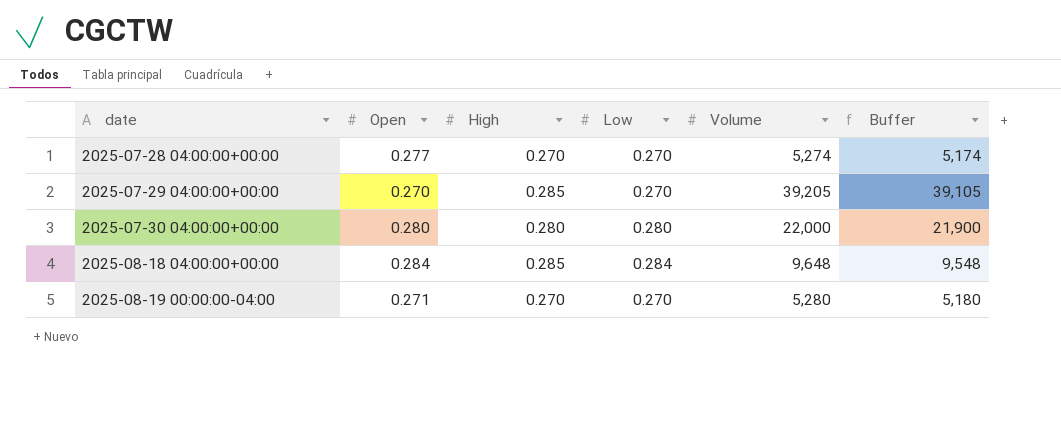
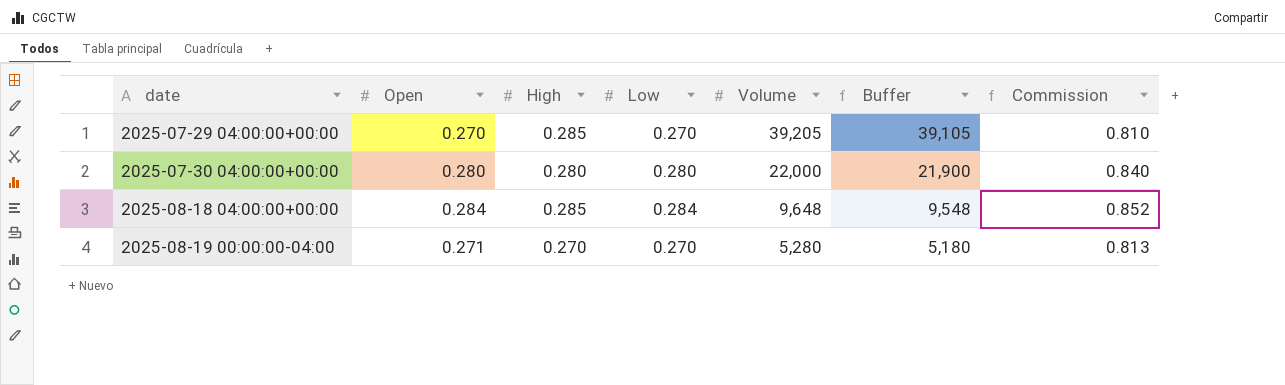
column Commission | formula: none -> [Open] * 3
row 2025-07-28 04:00:00+00:00: 0.277 | 0.270 | 0.270 | 5,274 | 5,174 -> none

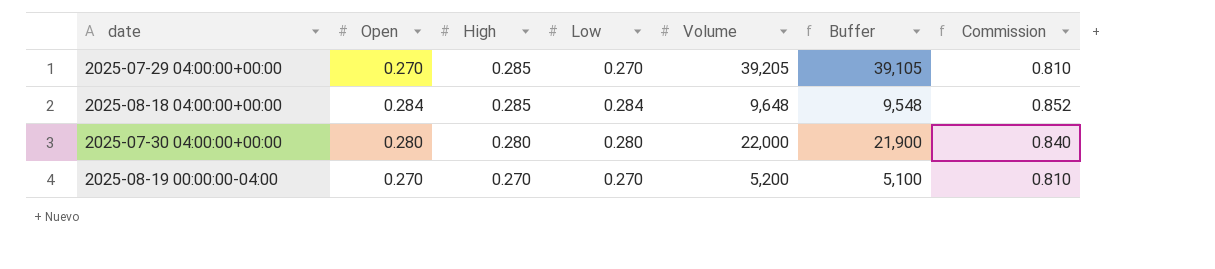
row order: date ascending -> High descending
2025-08-19 00:00:00-04:00 | Open: 0.271 -> 0.270
2025-08-19 00:00:00-04:00 | Volume: 5,280 -> 5,200
2025-08-19 00:00:00-04:00 | Buffer: 5,180 -> 5,100
2025-08-19 00:00:00-04:00 | Commission: 0.813 -> 0.810

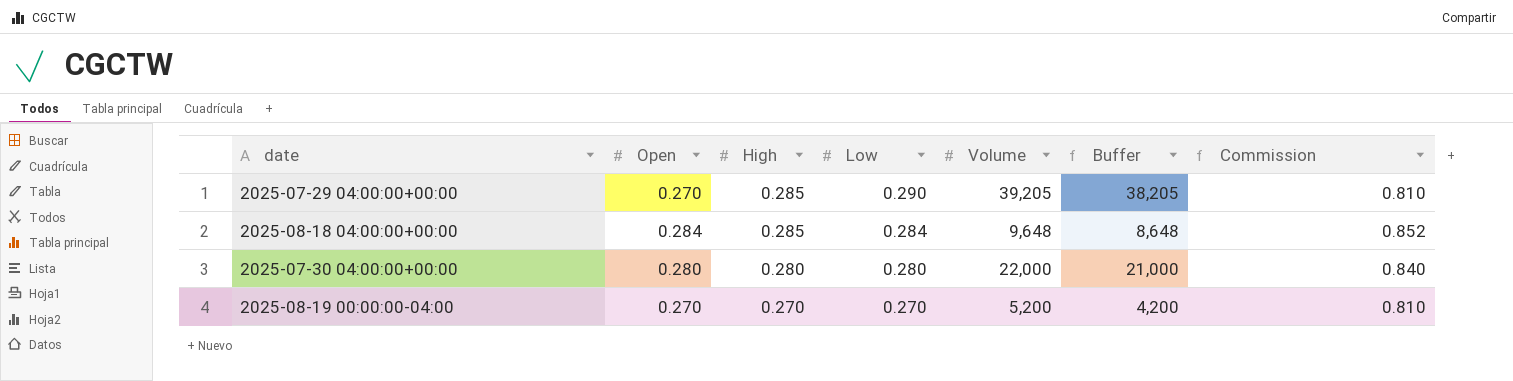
column Buffer | formula: [Volume] - 100 -> [Volume] - 1000
2025-07-29 04:00:00+00:00 | Low: 0.270 -> 0.290

